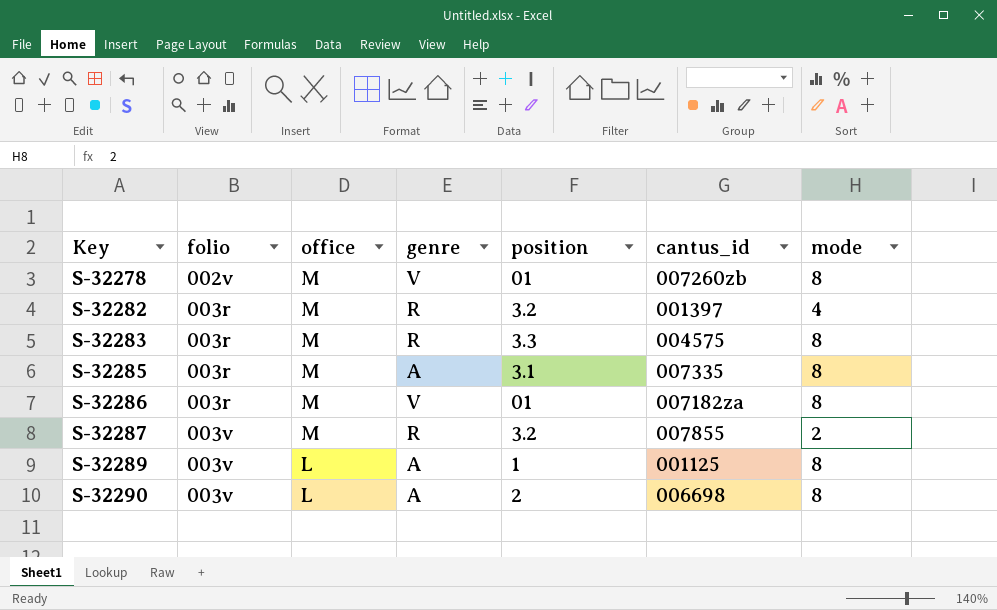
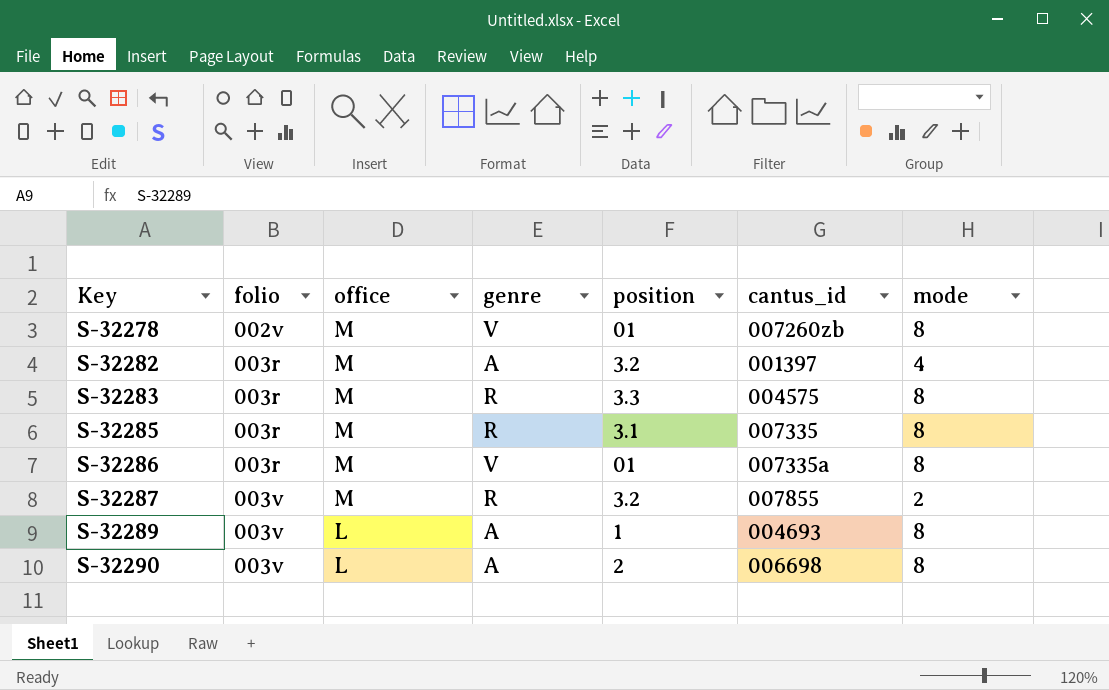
S-32282 | genre: R -> A
S-32285 | genre: A -> R
S-32286 | cantus_id: 007182za -> 007335a
S-32289 | cantus_id: 001125 -> 004693

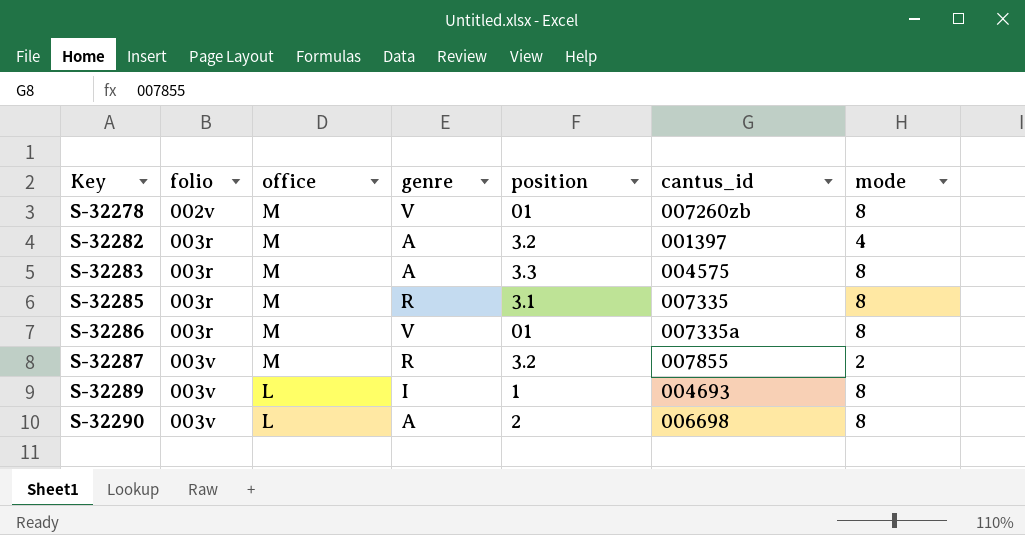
S-32283 | genre: R -> A
S-32289 | genre: A -> I

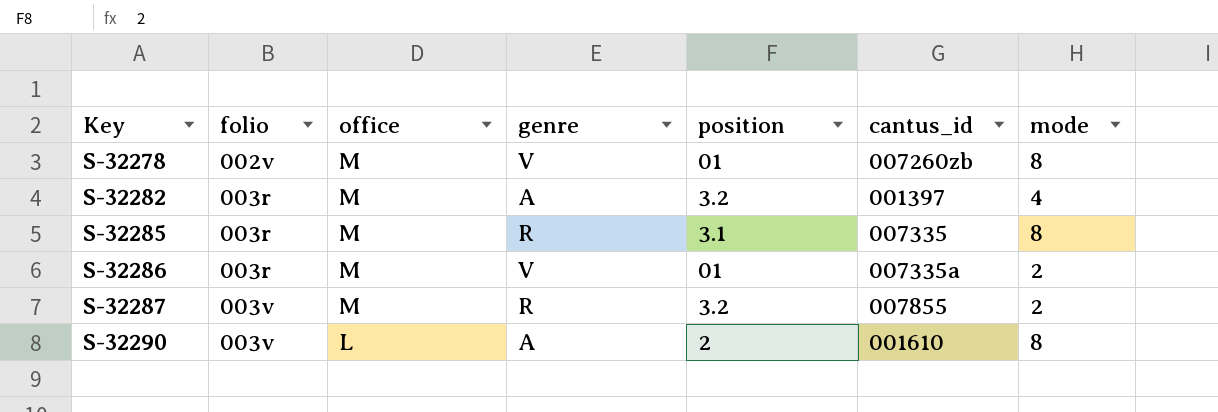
row S-32283: 003r | M | A | 3.3 | 004575 | 8 -> none
row S-32289: 003v | L | I | 1 | 004693 | 8 -> none
S-32286 | mode: 8 -> 2
S-32290 | cantus_id: 006698 -> 001610

